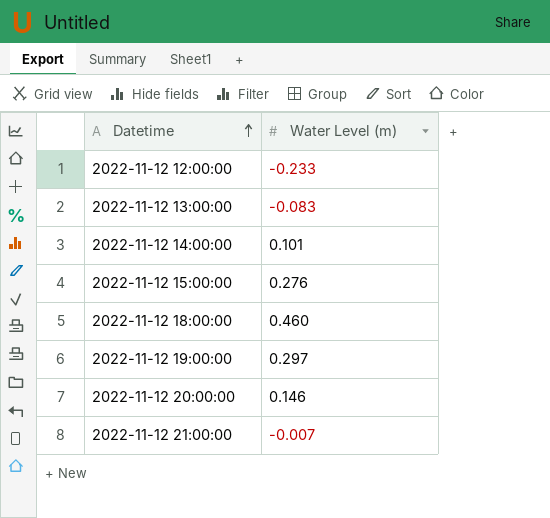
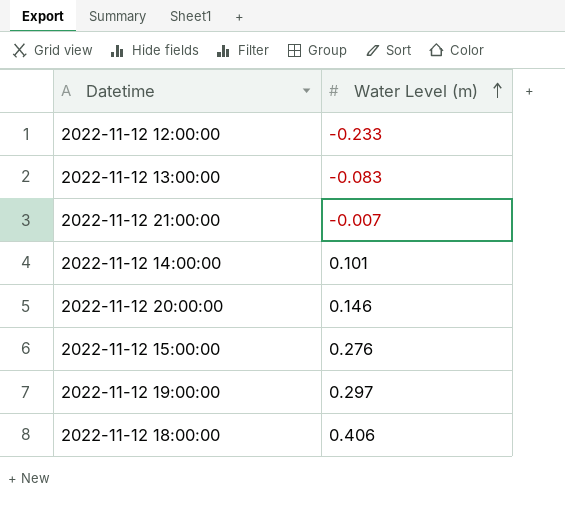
row order: Datetime ascending -> Water Level (m) ascending
2022-11-12 18:00:00 | Water Level (m): 0.460 -> 0.406

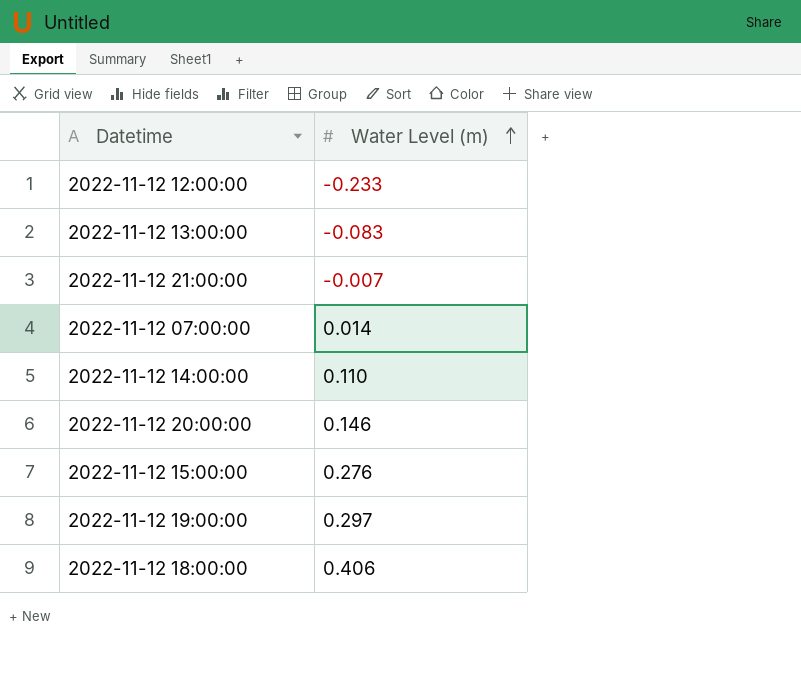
row 2022-11-12 07:00:00: none -> 0.014
2022-11-12 14:00:00 | Water Level (m): 0.101 -> 0.110

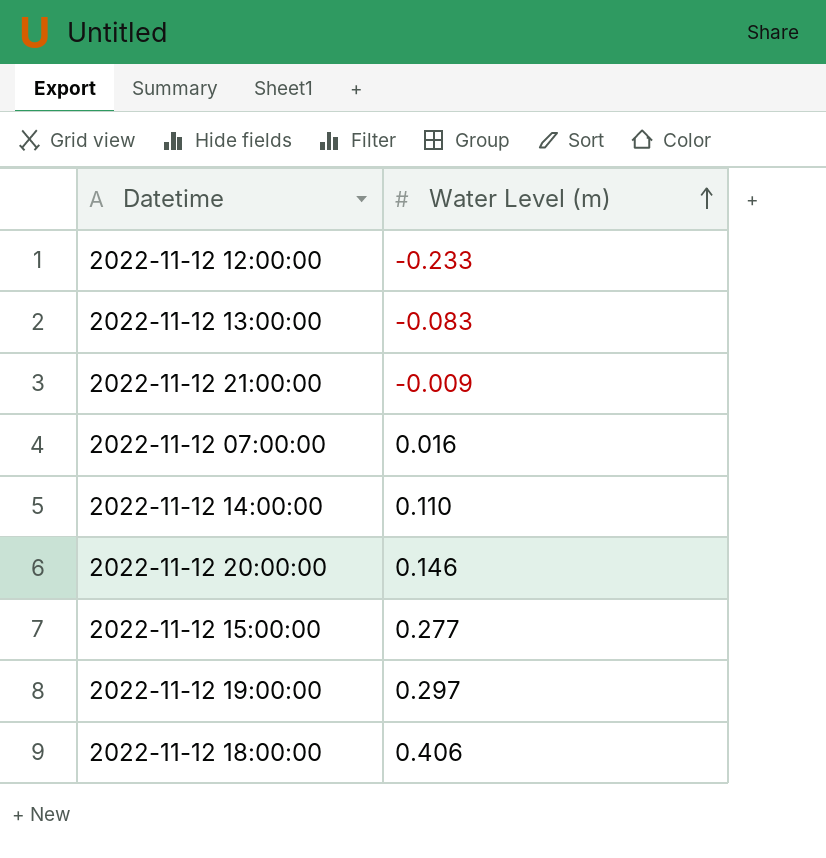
2022-11-12 21:00:00 | Water Level (m): -0.007 -> -0.009
2022-11-12 07:00:00 | Water Level (m): 0.014 -> 0.016
2022-11-12 15:00:00 | Water Level (m): 0.276 -> 0.277

